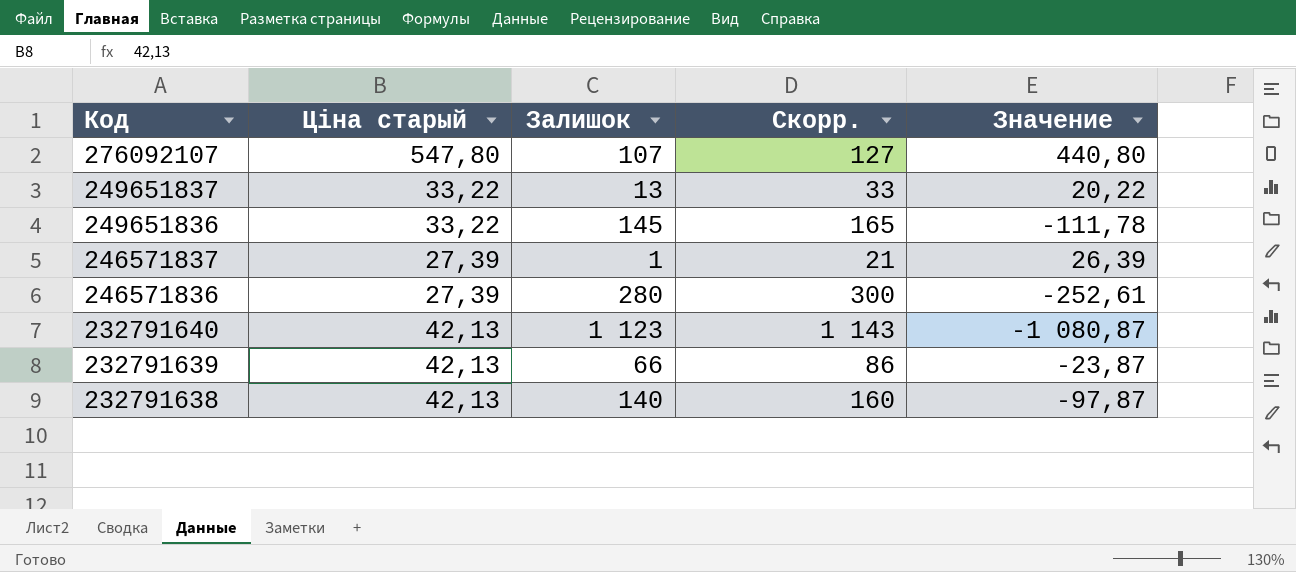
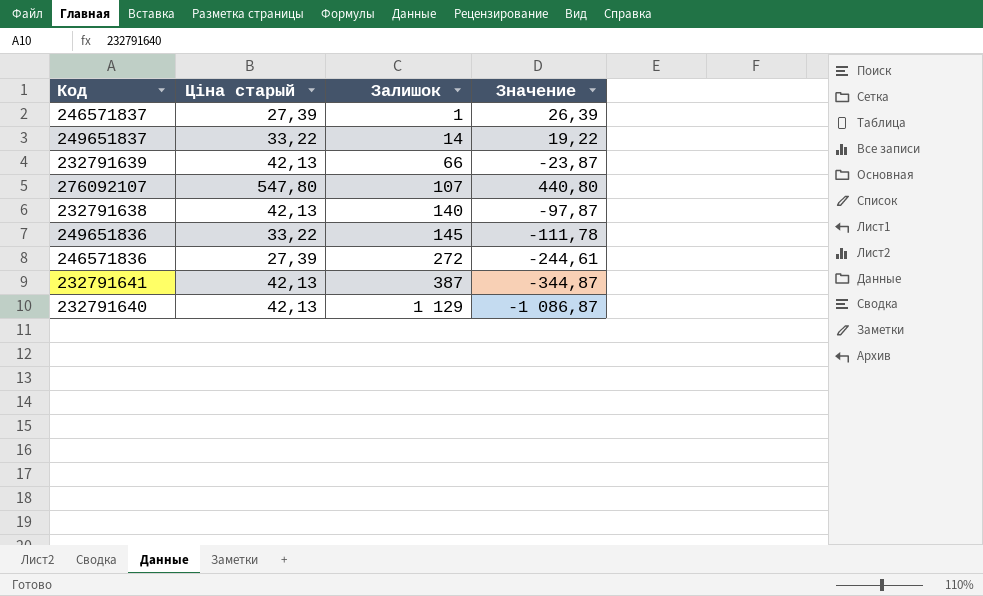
row order: Код descending -> Залишок ascending
column Скорр. | formula: [Залишок] + 20 -> none
249651837 | Залишок: 13 -> 14
249651837 | Значение: 20,22 -> 19,22
246571836 | Залишок: 280 -> 272
246571836 | Значение: -252,61 -> -244,61
row 232791641: none -> 42,13 | 387 | -344,87
232791640 | Залишок: 1 123 -> 1 129
232791640 | Значение: -1 080,87 -> -1 086,87

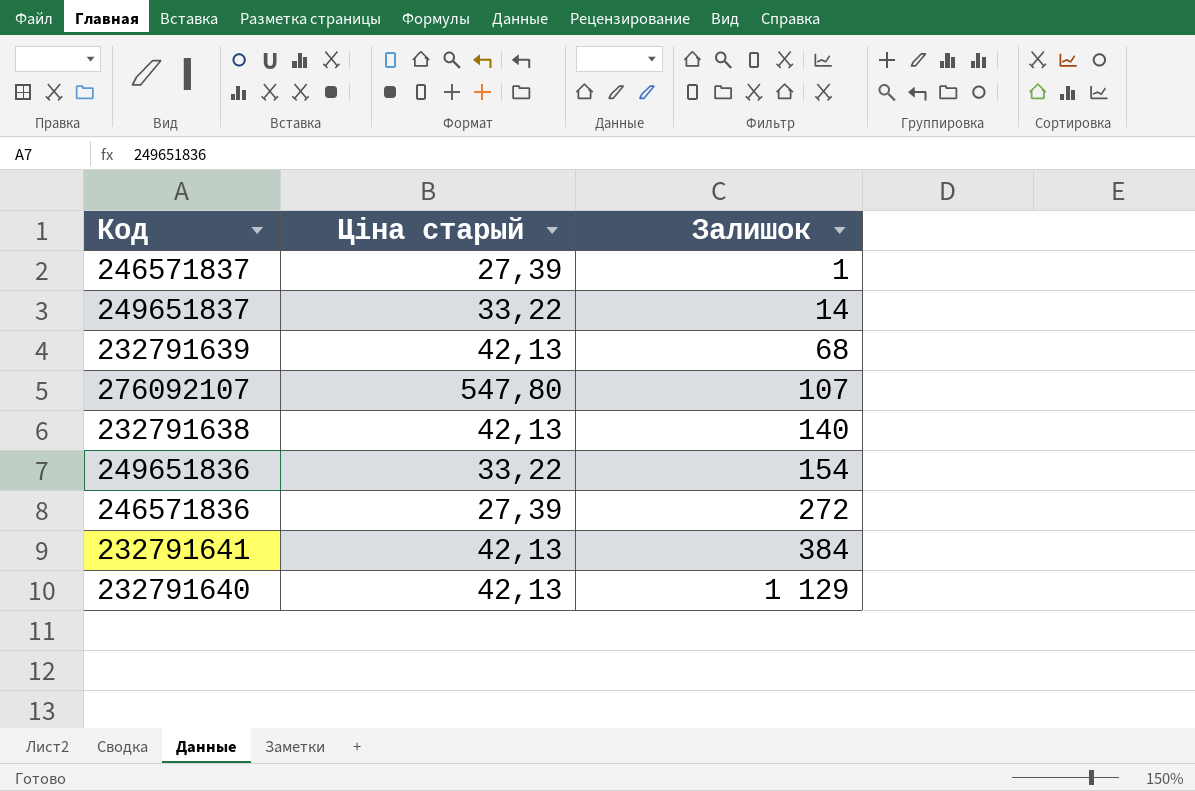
column Значение | formula: [Ціна старый] - [Залишок] -> none
232791639 | Залишок: 66 -> 68
249651836 | Залишок: 145 -> 154
232791641 | Залишок: 387 -> 384

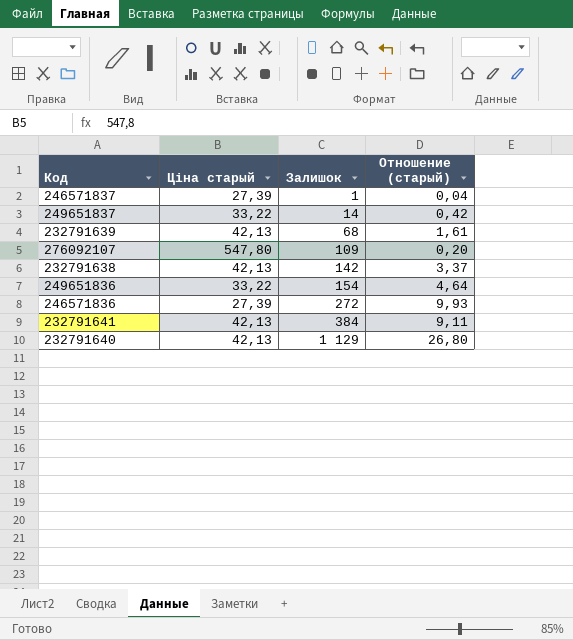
column Отношение (старый) | formula: none -> [Залишок] / [Ціна старый]
276092107 | Залишок: 107 -> 109
232791638 | Залишок: 140 -> 142

